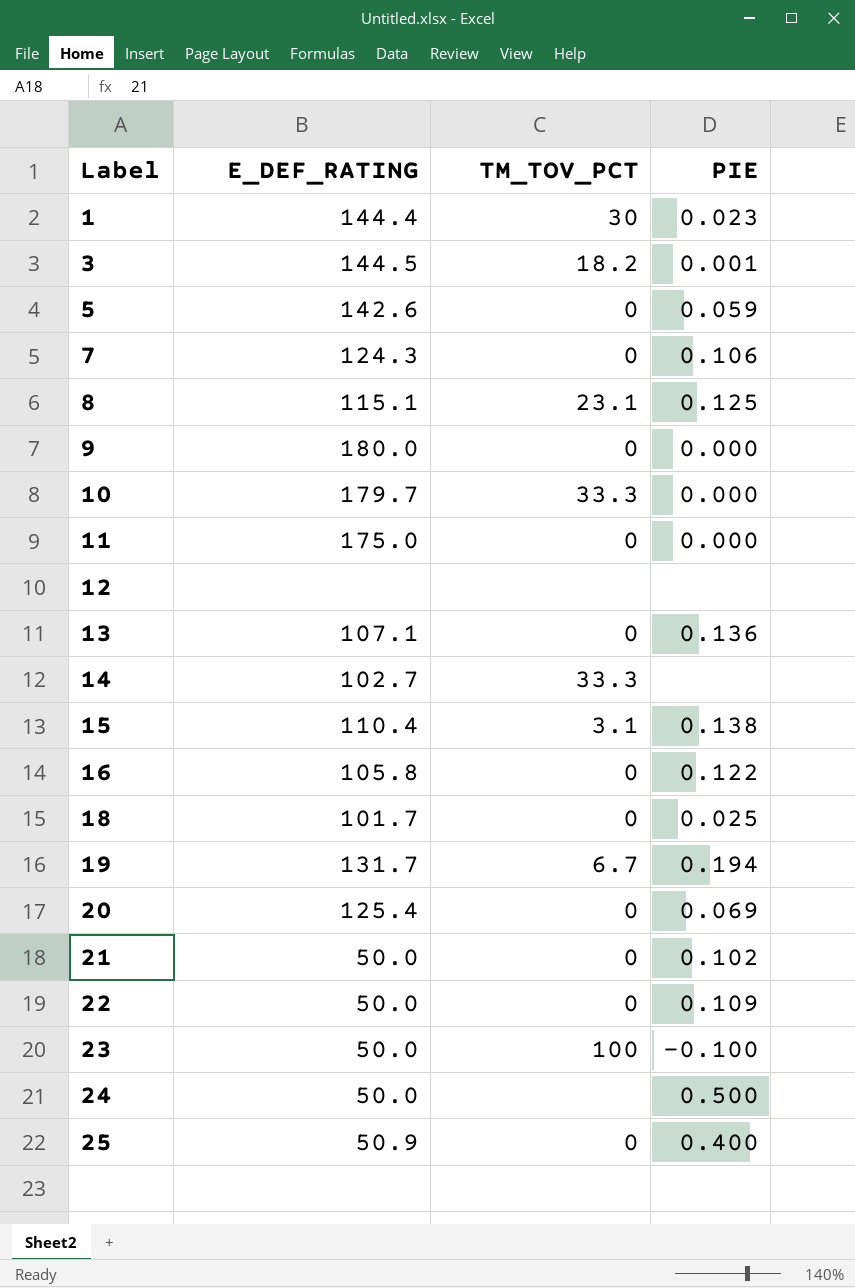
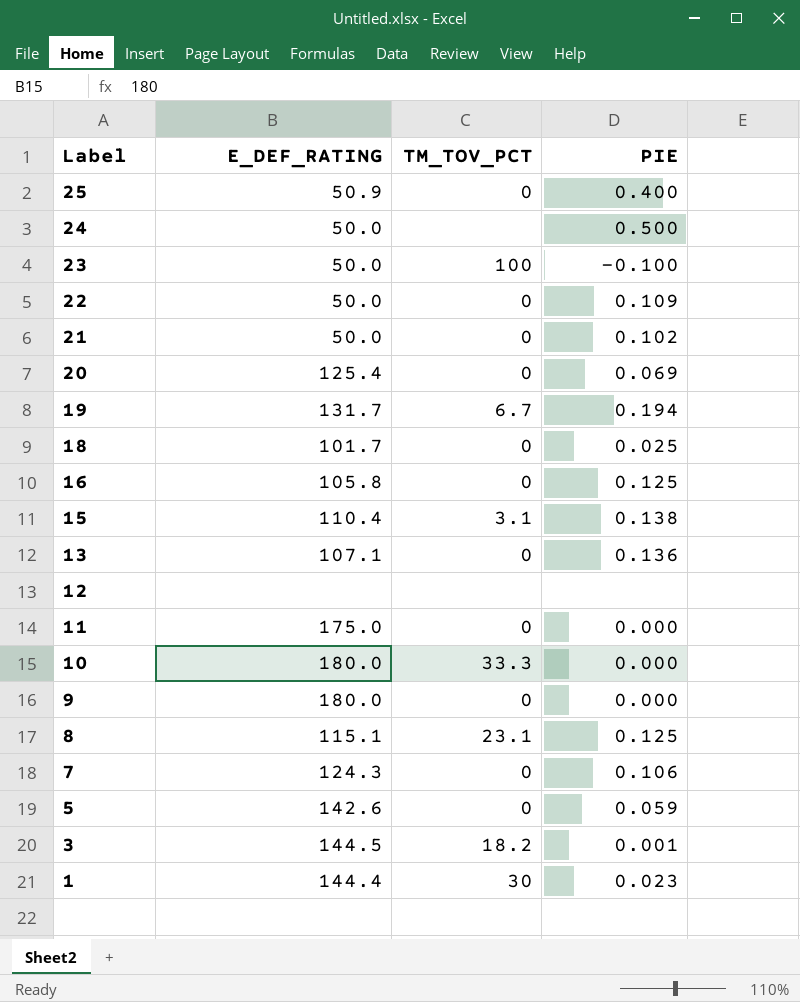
row order: Label ascending -> Label descending
row 14: 102.7 | 33.3 | none -> none
16 | PIE: 0.122 -> 0.125
10 | E_DEF_RATING: 179.7 -> 180.0

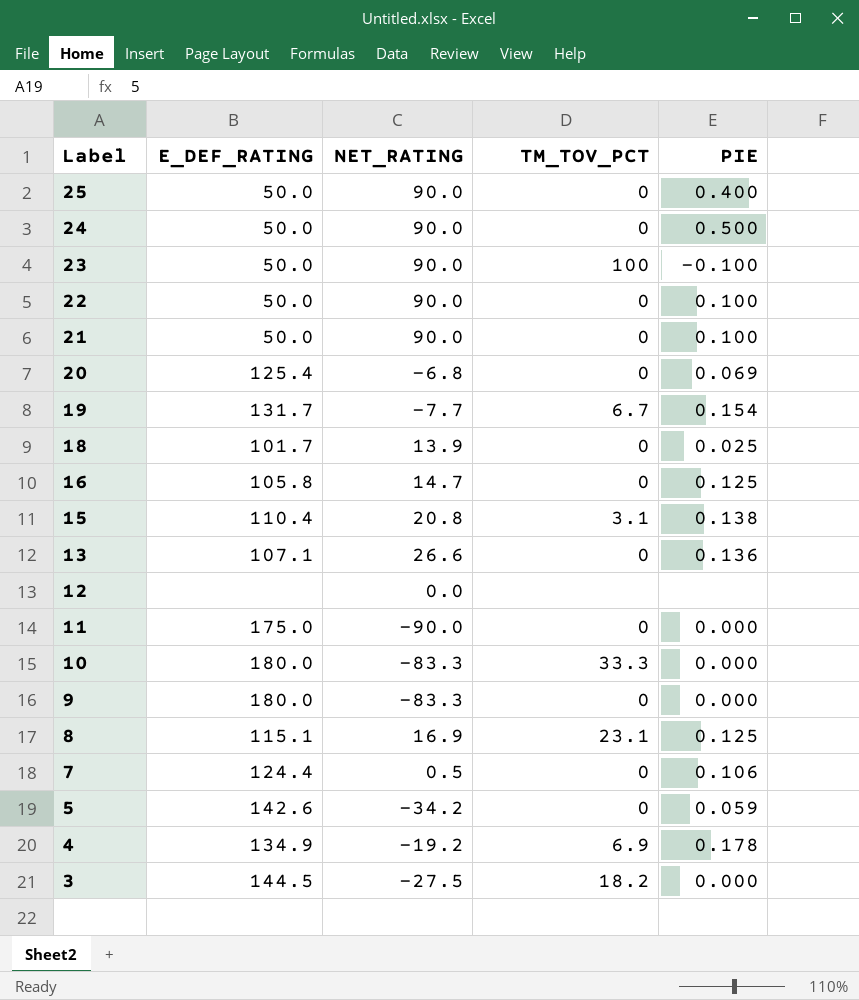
column NET_RATING | position: none -> 3
row 1: 144.4 | 30 | 0.023 -> none
25 | E_DEF_RATING: 50.9 -> 50.0
24 | TM_TOV_PCT: none -> 0
22 | PIE: 0.109 -> 0.100
21 | PIE: 0.102 -> 0.100
19 | PIE: 0.194 -> 0.154
7 | E_DEF_RATING: 124.3 -> 124.4
row 4: none -> 134.9 | -19.2 | 6.9 | 0.178
3 | PIE: 0.001 -> 0.000

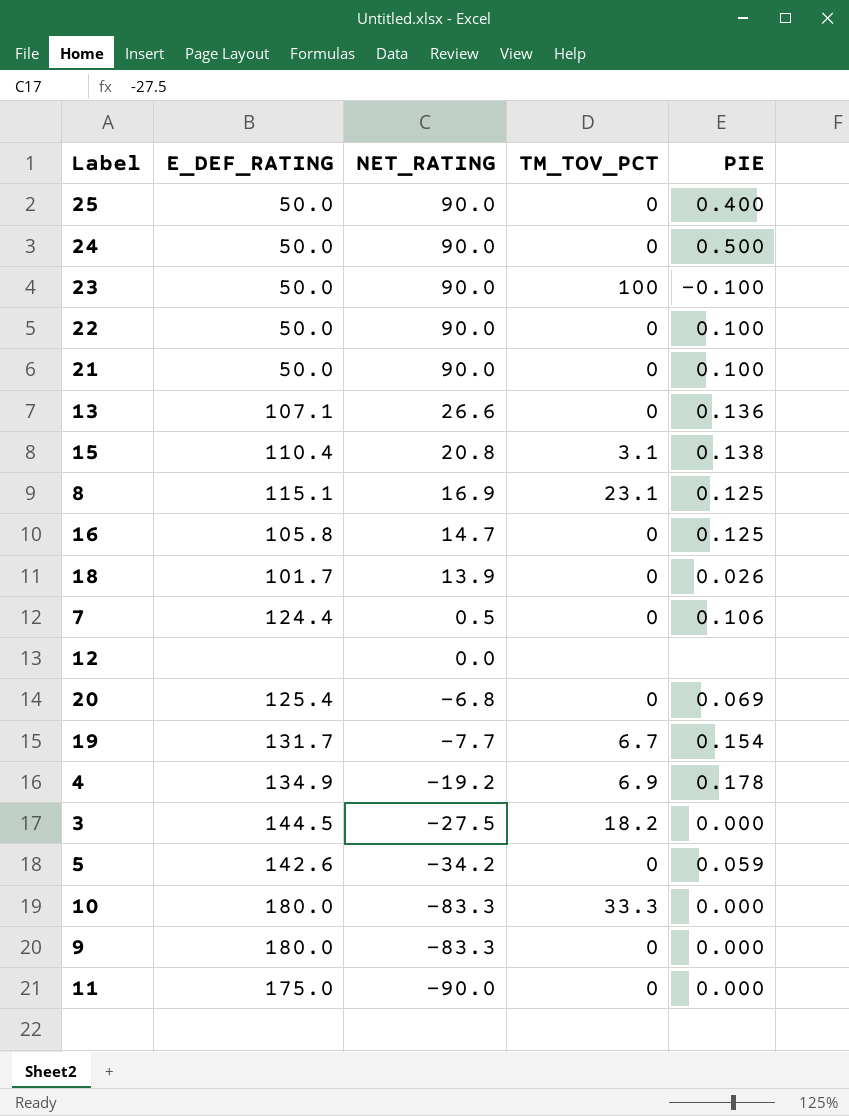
row order: Label descending -> NET_RATING descending
18 | PIE: 0.025 -> 0.026

